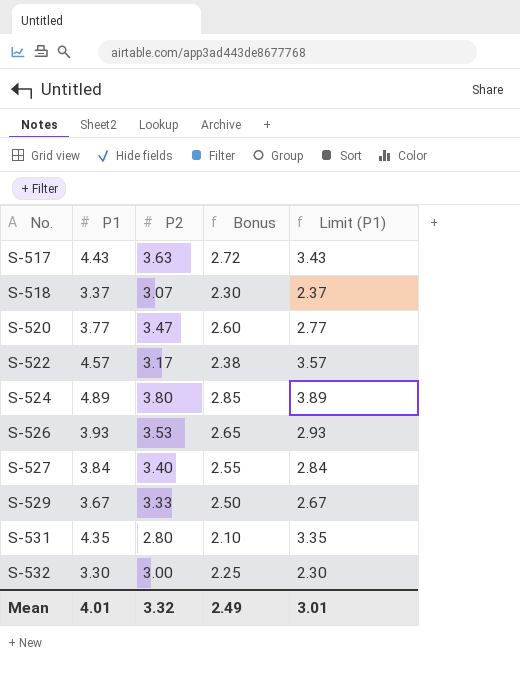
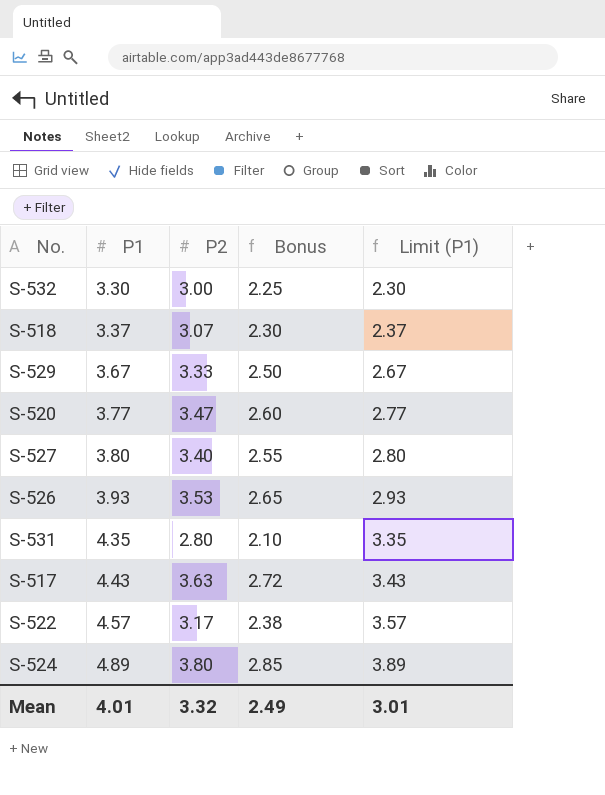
row order: No. ascending -> P1 ascending
S-527 | P1: 3.84 -> 3.80
S-527 | Limit (P1): 2.84 -> 2.80

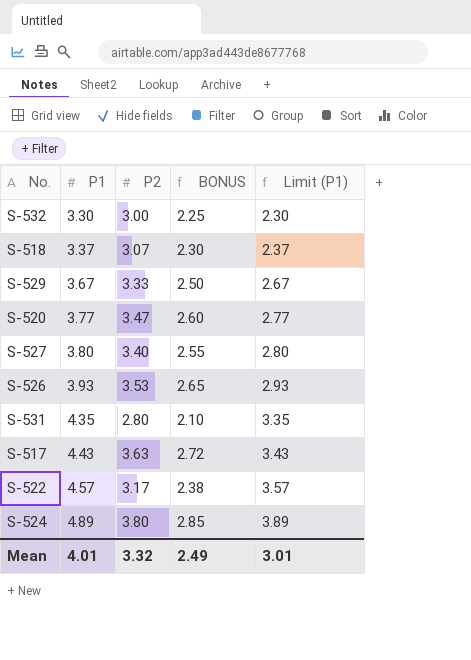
column name: Bonus -> BONUS

